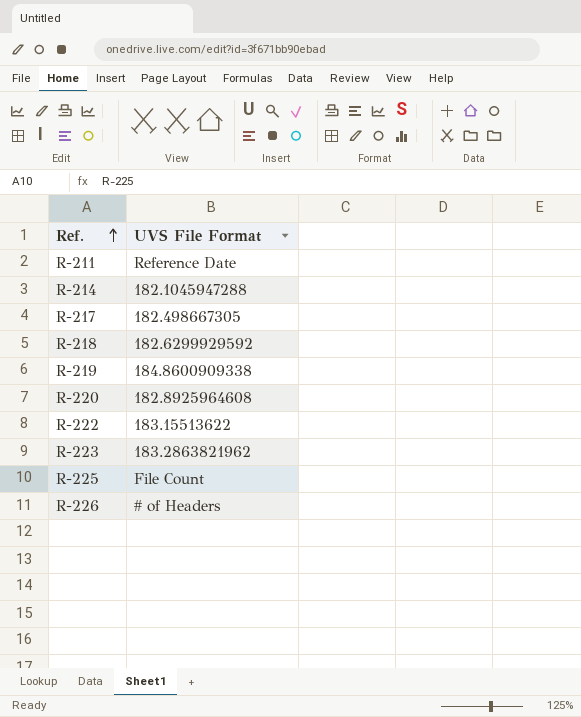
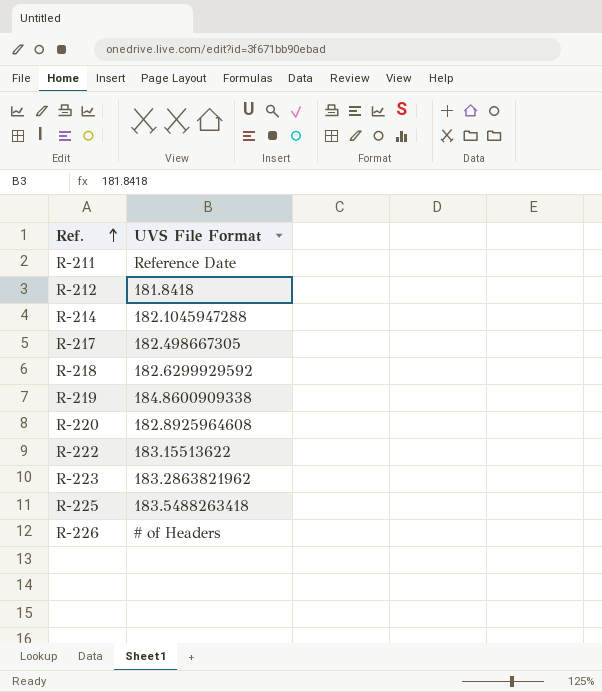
row R-212: none -> 181.8418
R-225 | UVS File Format: File Count -> 183.5488263418

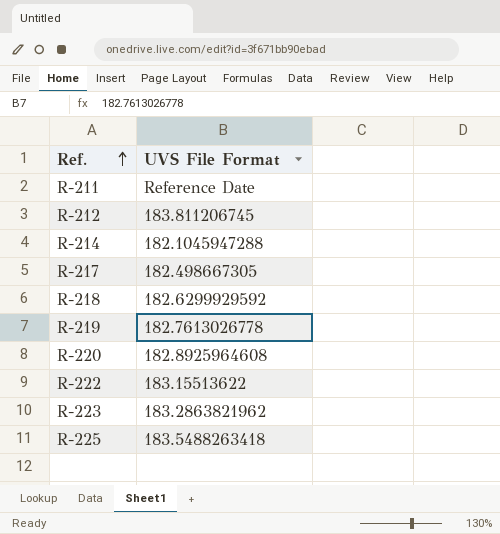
row R-226: # of Headers -> none
R-212 | UVS File Format: 181.8418 -> 183.811206745
R-219 | UVS File Format: 184.8600909338 -> 182.7613026778

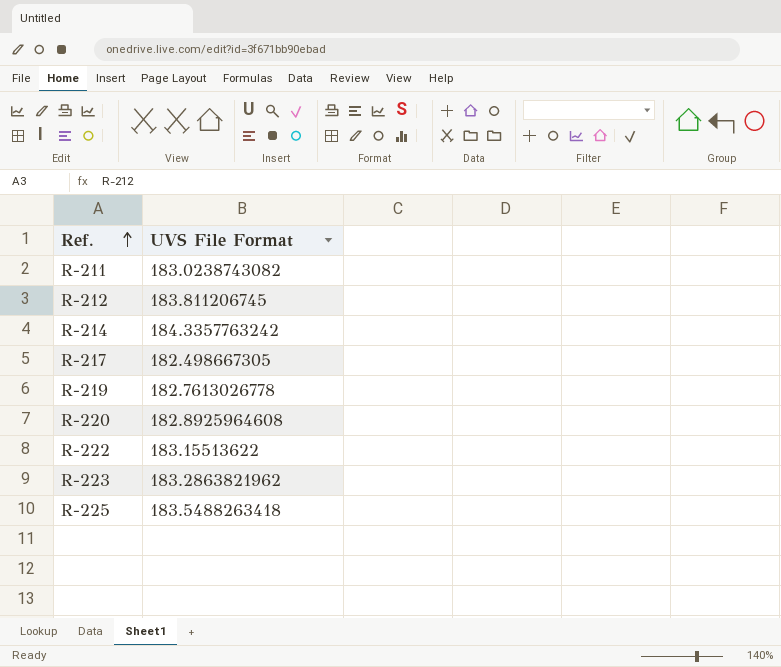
row R-218: 182.6299929592 -> none
R-211 | UVS File Format: Reference Date -> 183.0238743082
R-214 | UVS File Format: 182.1045947288 -> 184.3357763242

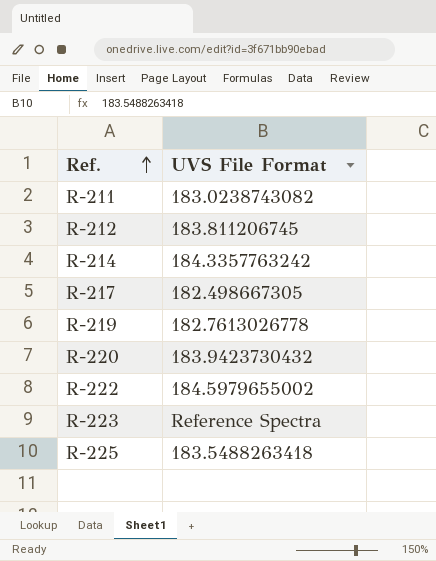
R-220 | UVS File Format: 182.8925964608 -> 183.9423730432
R-222 | UVS File Format: 183.15513622 -> 184.5979655002
R-223 | UVS File Format: 183.2863821962 -> Reference Spectra

